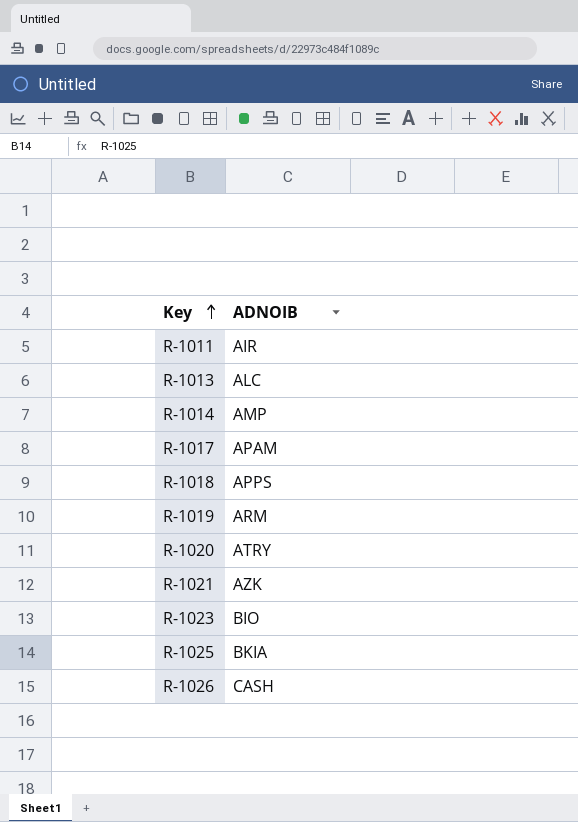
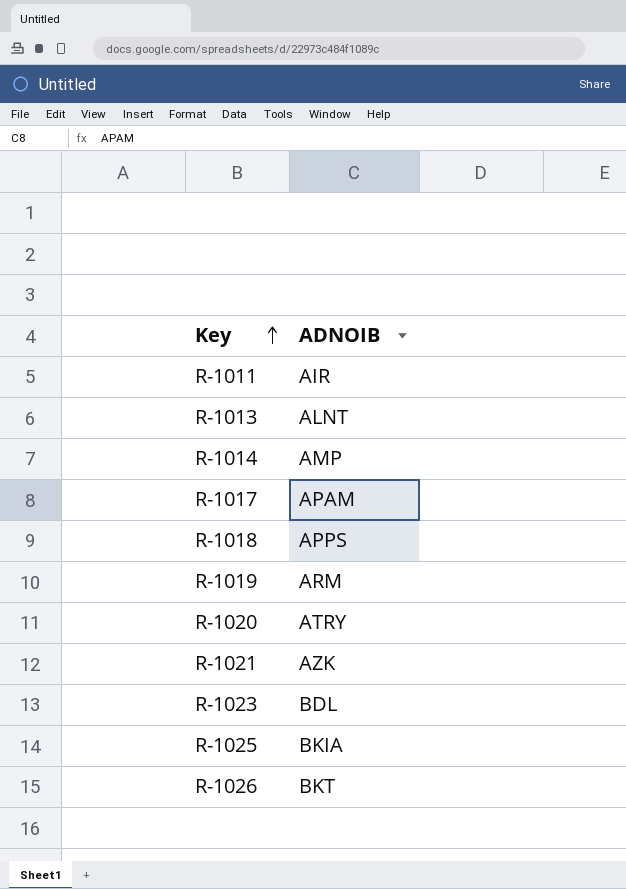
R-1013 | ADNOIB: ALC -> ALNT
R-1023 | ADNOIB: BIO -> BDL
R-1026 | ADNOIB: CASH -> BKT

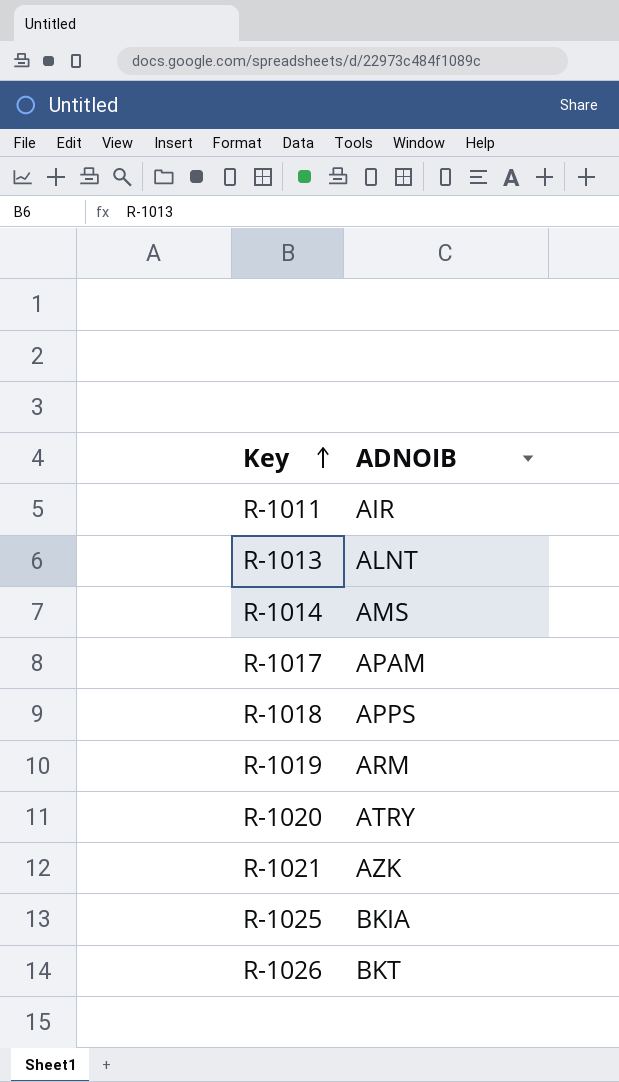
row R-1023: BDL -> none
R-1014 | ADNOIB: AMP -> AMS

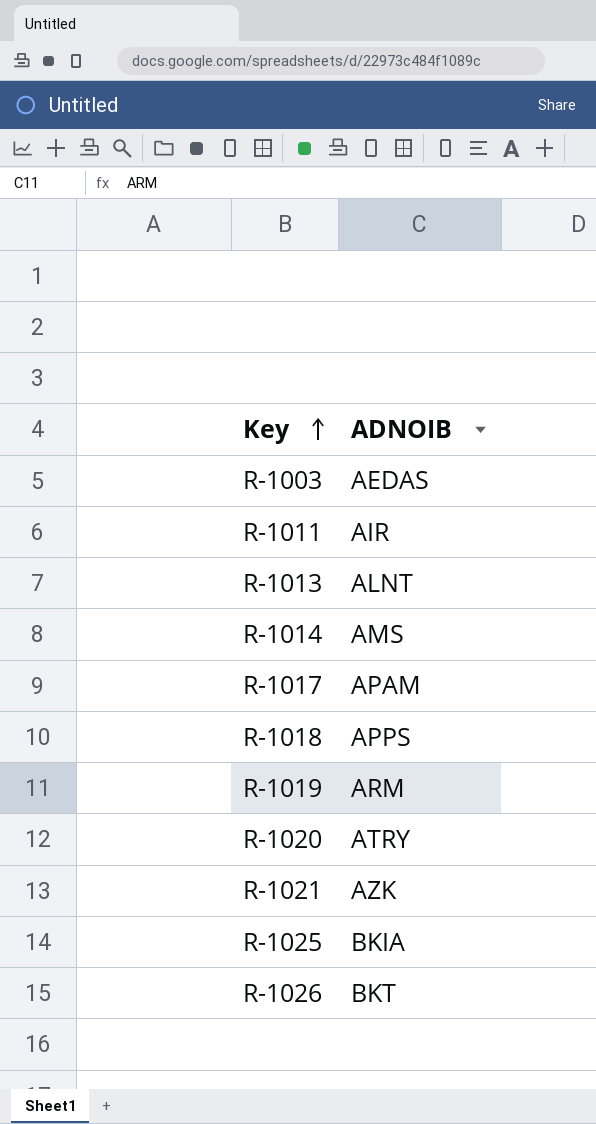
row R-1003: none -> AEDAS

